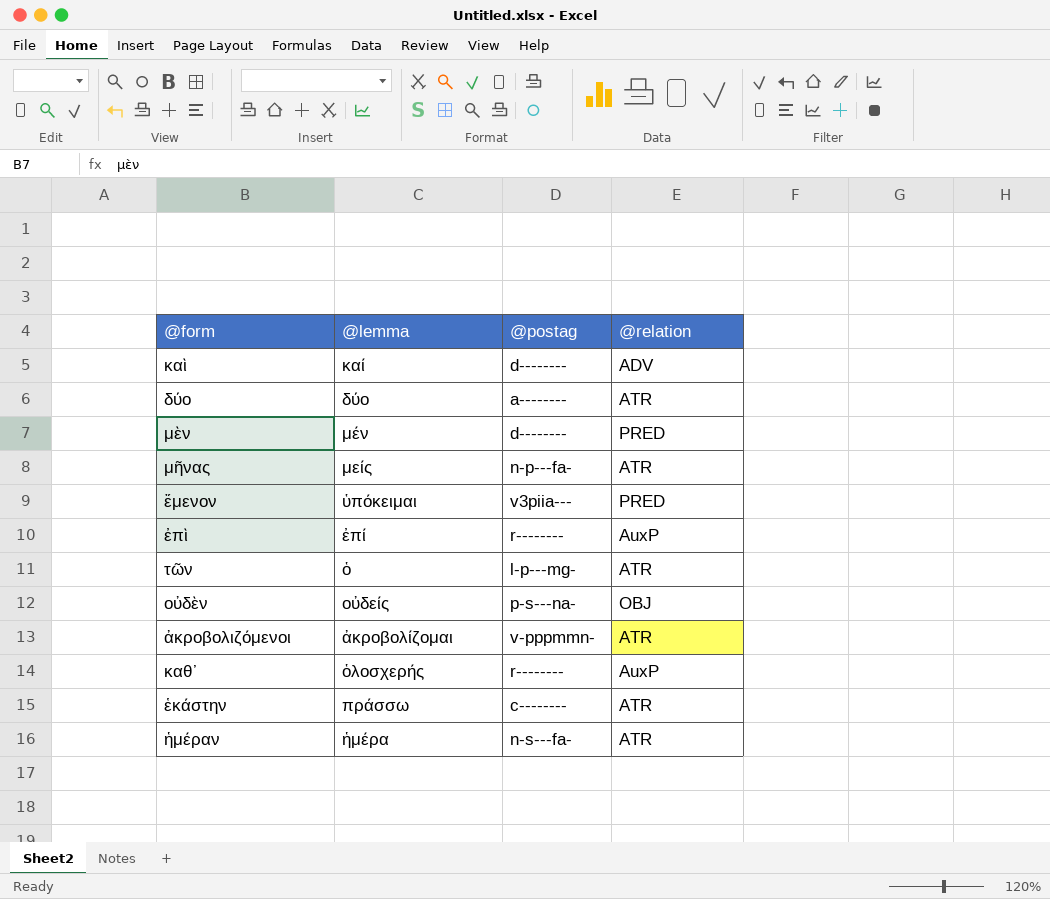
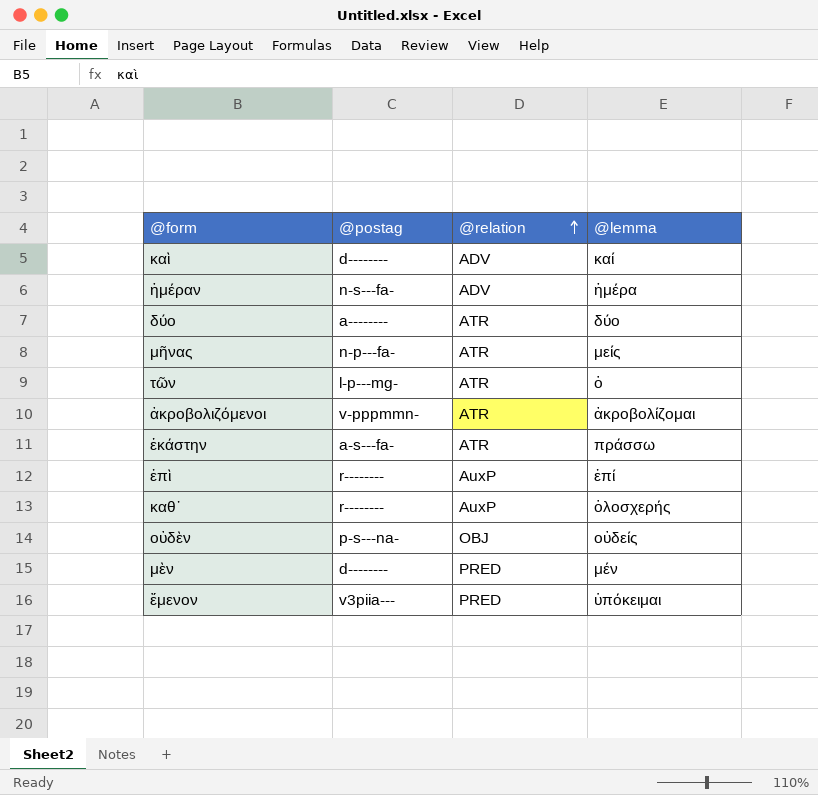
row order: none -> @relation ascending
column @lemma | position: 2 -> 4
ἡμέραν | @relation: ATR -> ADV
ἑκάστην | @postag: c-------- -> a-s---fa-

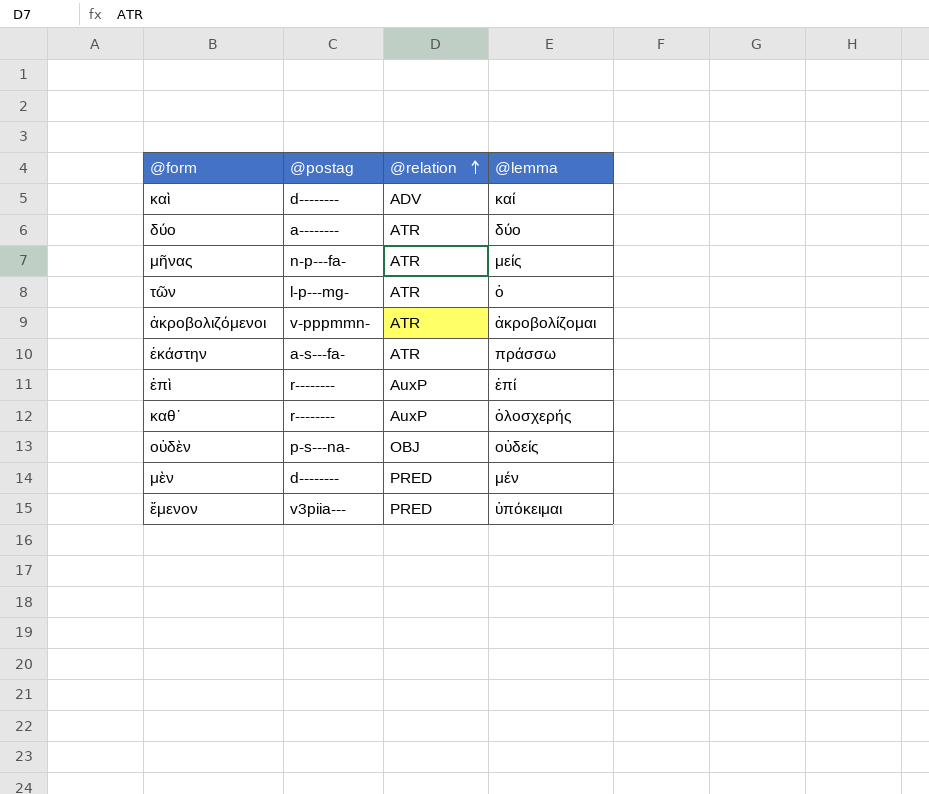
row ἡμέραν: n-s---fa- | ADV | ἡμέρα -> none

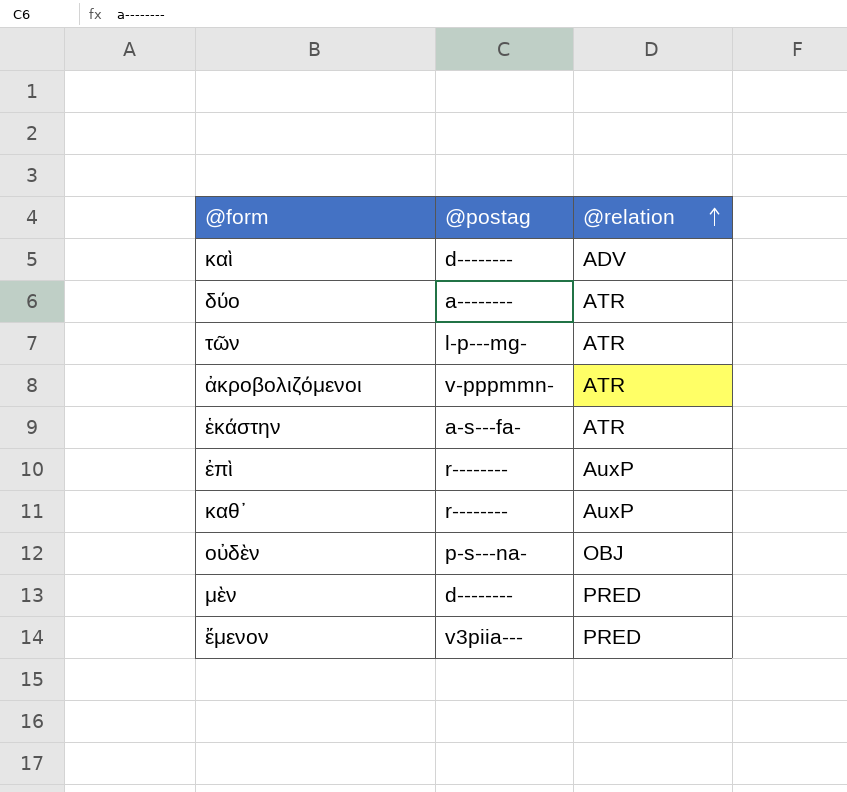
column @lemma | position: 4 -> none
row μῆνας: n-p---fa- | ATR | μείς -> none

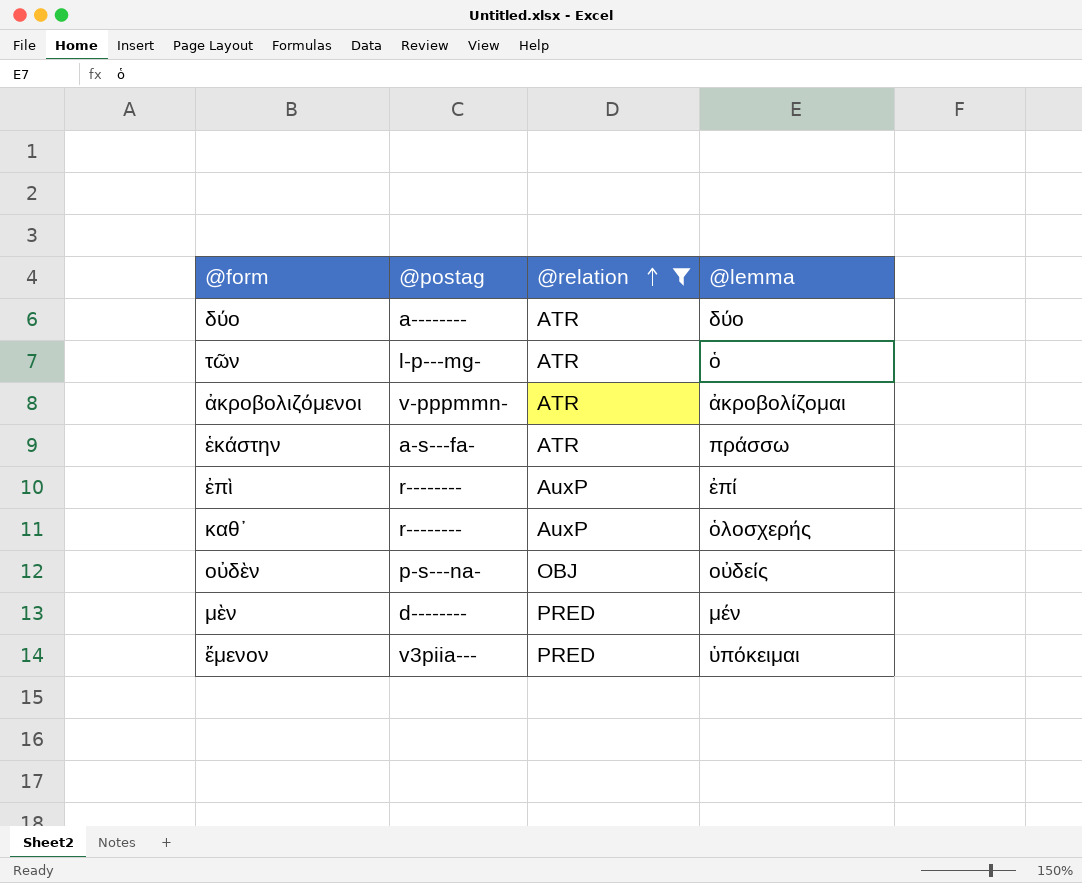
filter: none -> @relation != ADV
column @lemma | position: none -> 4

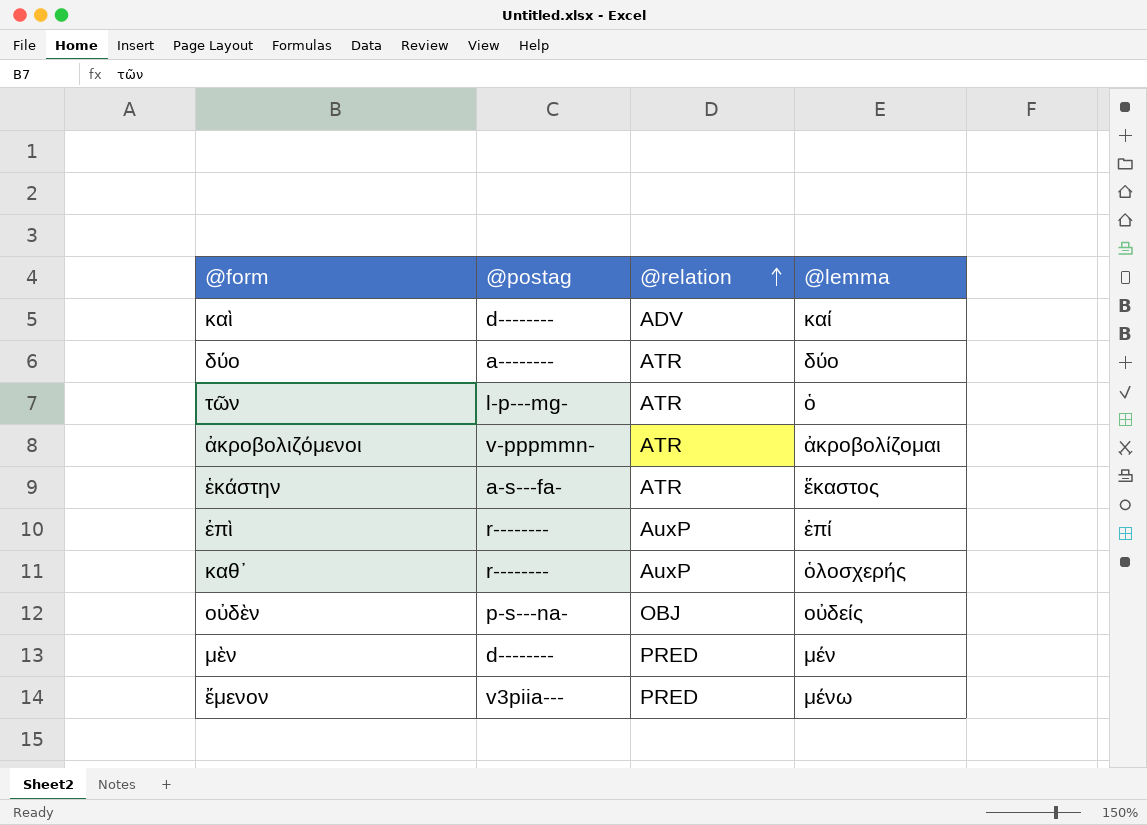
filter: @relation != ADV -> none
ἑκάστην | @lemma: πράσσω -> ἕκαστος
ἔμενον | @lemma: ὑπόκειμαι -> μένω

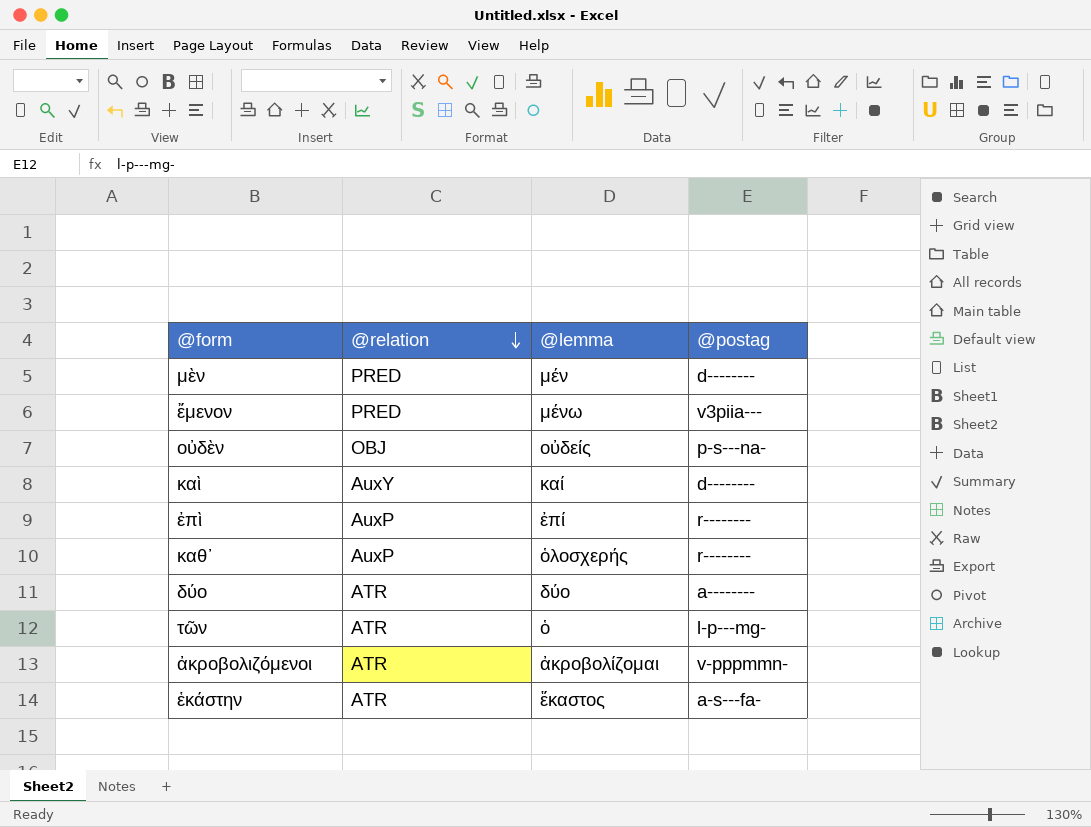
row order: @relation ascending -> @relation descending
column @postag | position: 2 -> 4
καὶ | @relation: ADV -> AuxY

